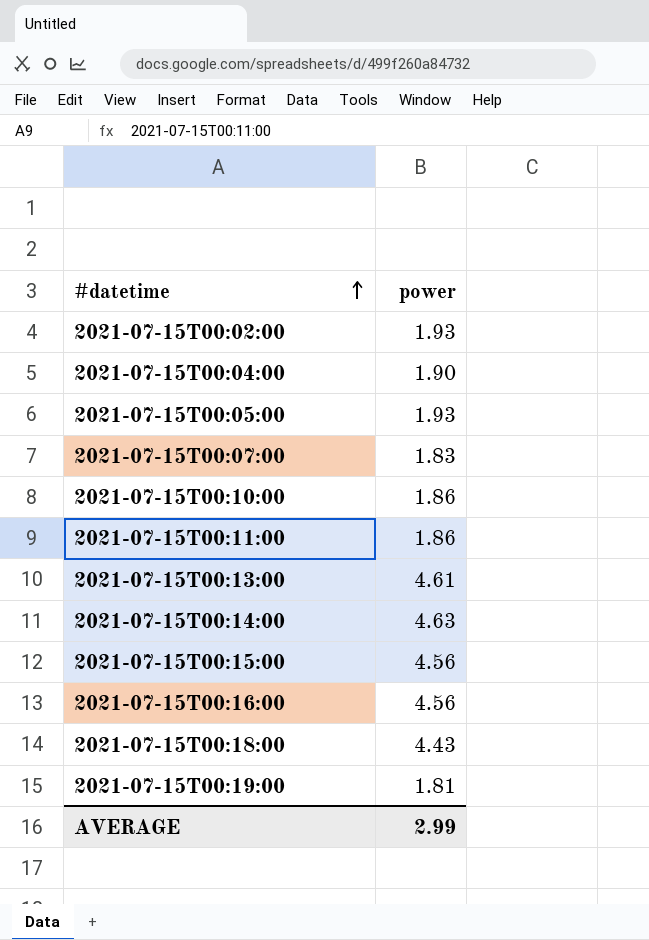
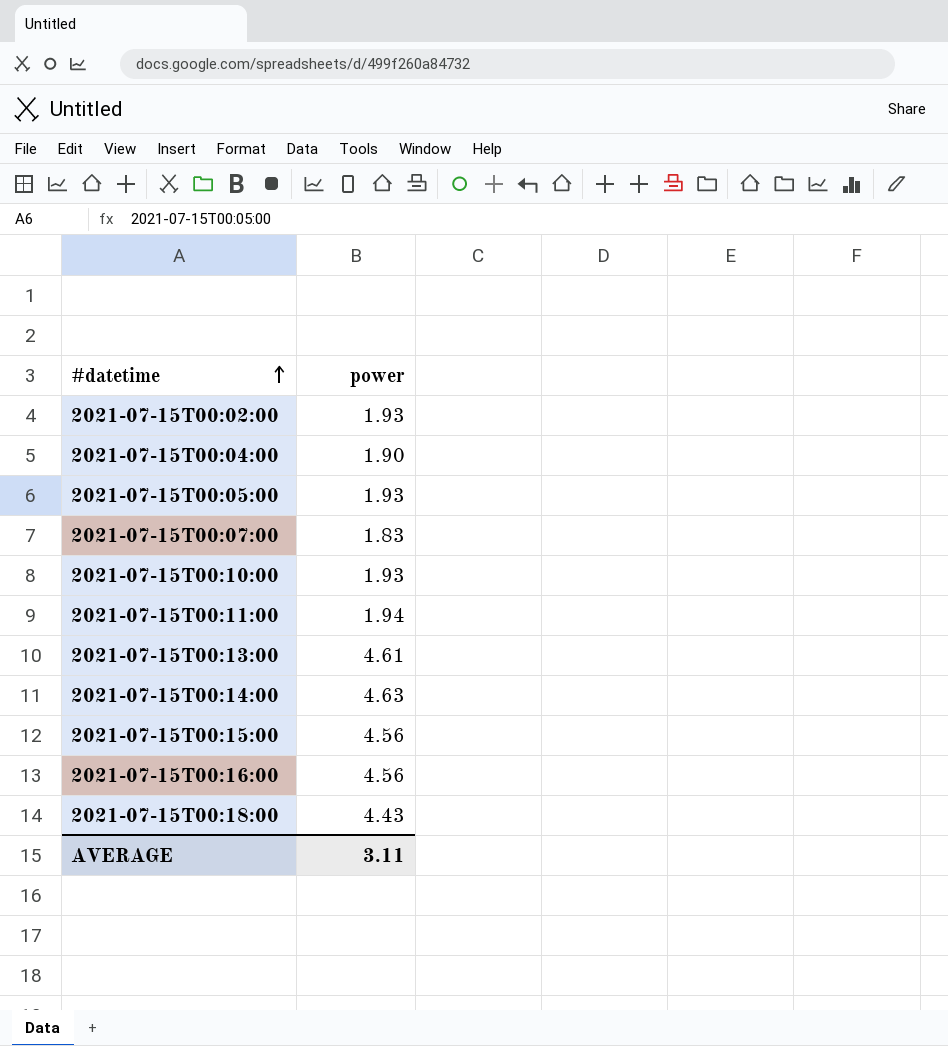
row 2021-07-15T00:19:00: 1.81 -> none
2021-07-15T00:10:00 | power: 1.86 -> 1.93
2021-07-15T00:11:00 | power: 1.86 -> 1.94
AVERAGE | power: 2.99 -> 3.11

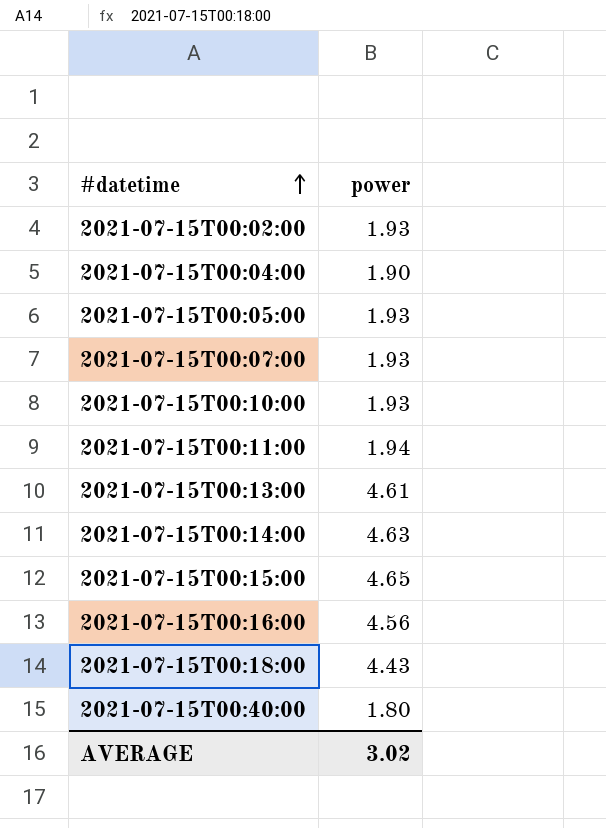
2021-07-15T00:07:00 | power: 1.83 -> 1.93
2021-07-15T00:15:00 | power: 4.56 -> 4.65
row 2021-07-15T00:40:00: none -> 1.80
AVERAGE | power: 3.11 -> 3.02

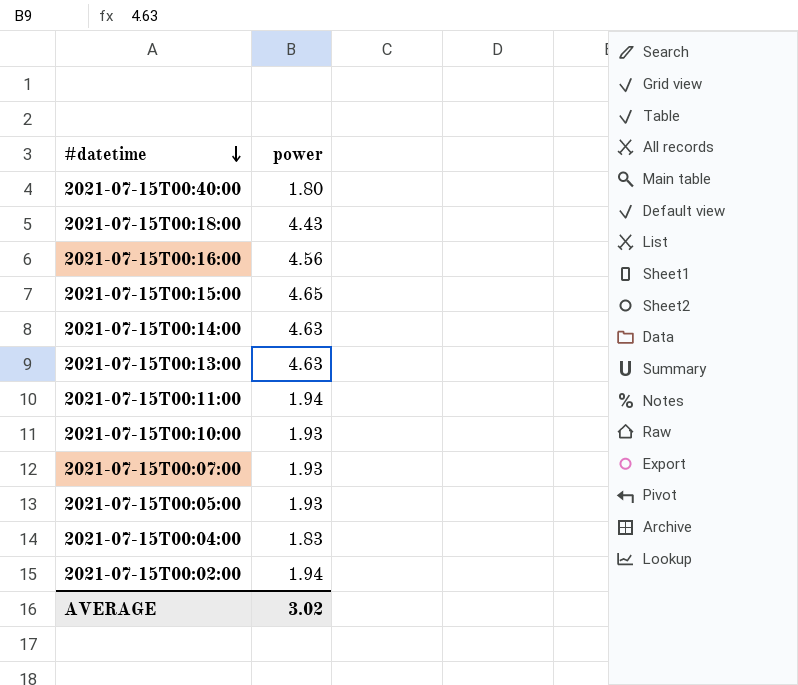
row order: #datetime ascending -> #datetime descending
2021-07-15T00:13:00 | power: 4.61 -> 4.63
2021-07-15T00:04:00 | power: 1.90 -> 1.83
2021-07-15T00:02:00 | power: 1.93 -> 1.94

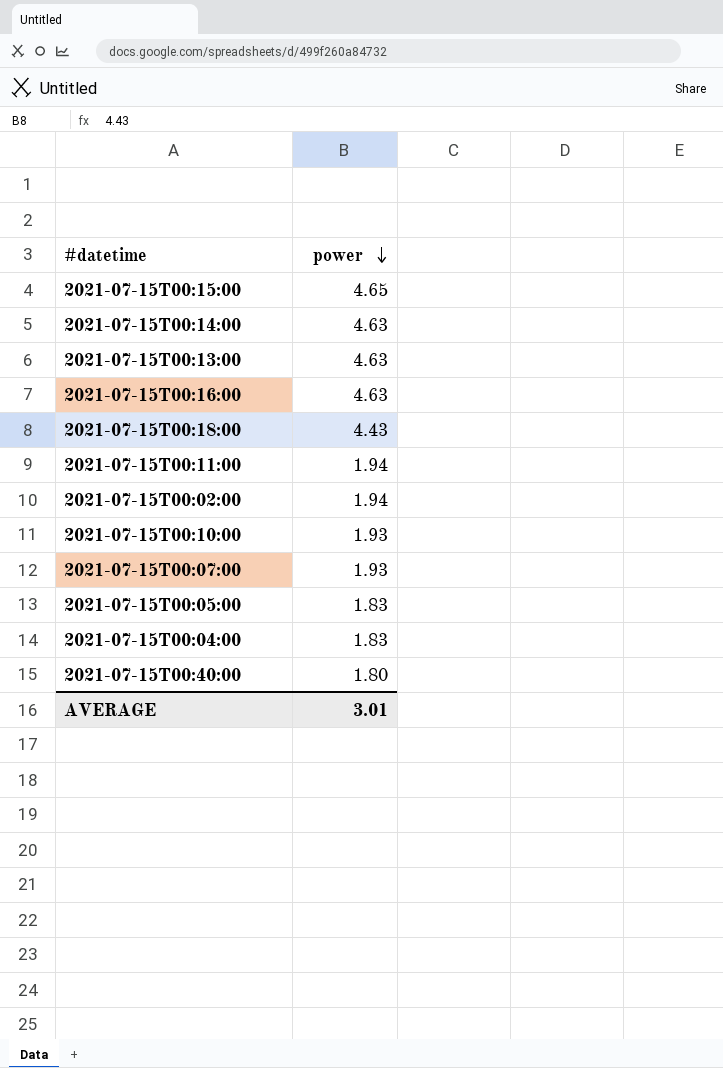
row order: #datetime descending -> power descending
2021-07-15T00:16:00 | power: 4.56 -> 4.63
2021-07-15T00:05:00 | power: 1.93 -> 1.83
AVERAGE | power: 3.02 -> 3.01

